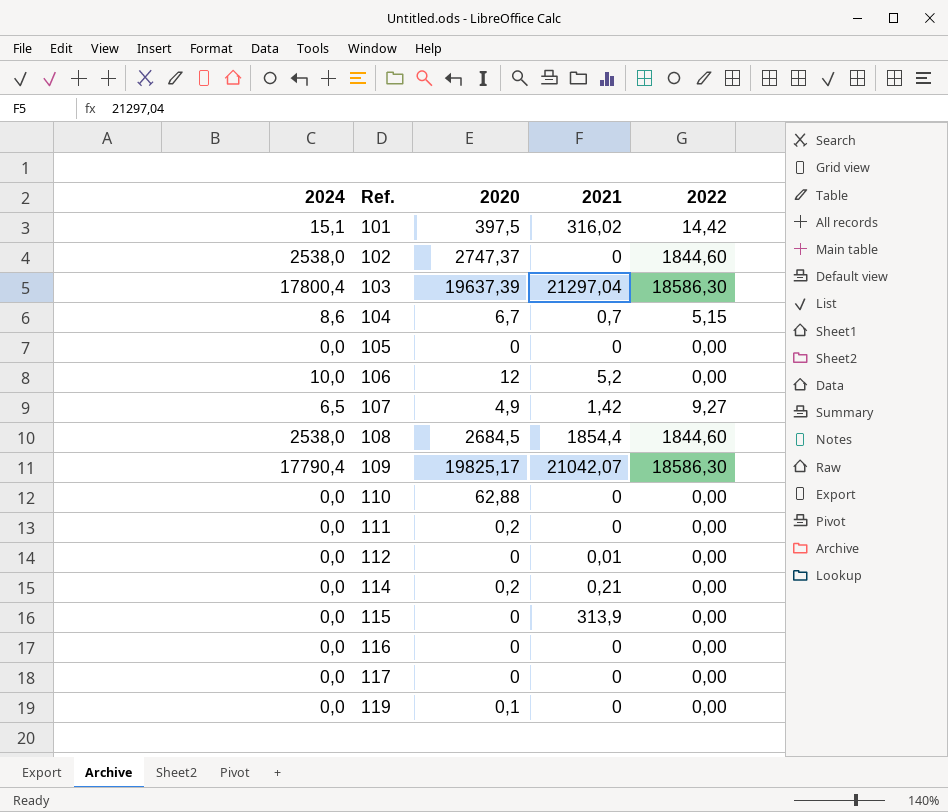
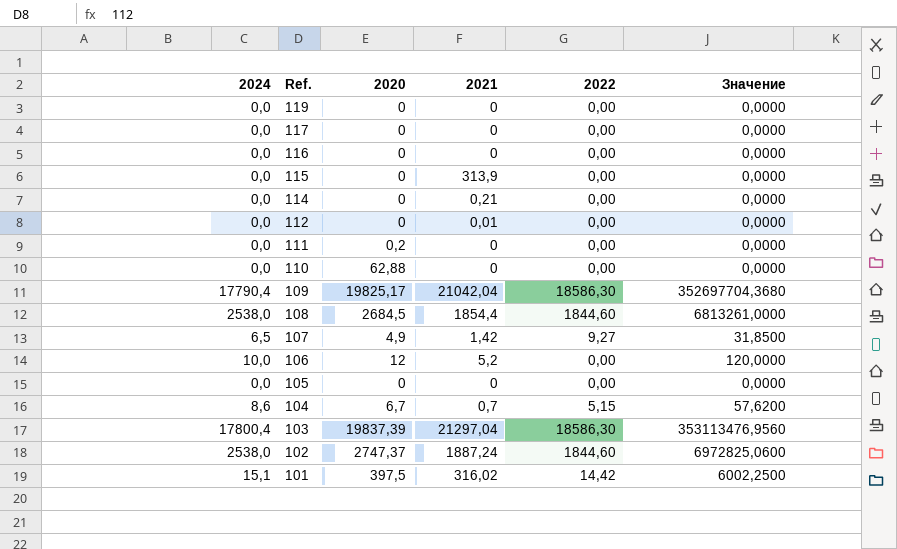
row order: Ref. ascending -> Ref. descending
column Значение | formula: none -> [2024] * [2020]
119 | 2020: 0,1 -> 0
114 | 2020: 0,2 -> 0
109 | 2021: 21042,07 -> 21042,04
103 | 2020: 19637,39 -> 19837,39
102 | 2021: 0 -> 1887,24

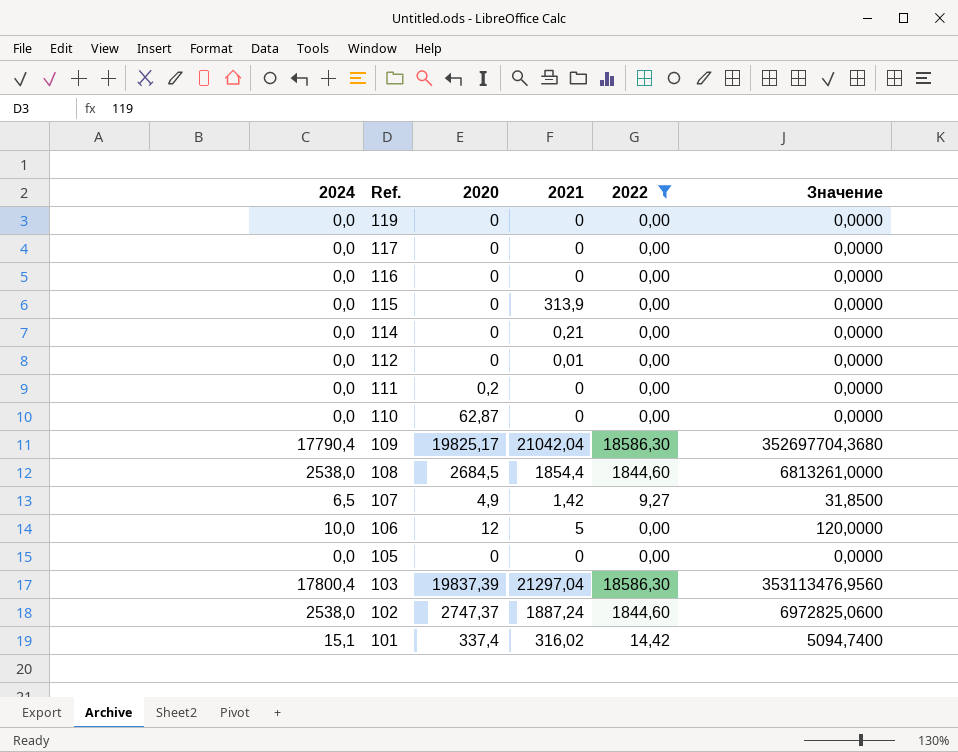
filter: none -> 2022 != 5,15
110 | 2020: 62,88 -> 62,87
106 | 2021: 5,2 -> 5
101 | 2020: 397,5 -> 337,4
101 | Значение: 6002,2500 -> 5094,7400

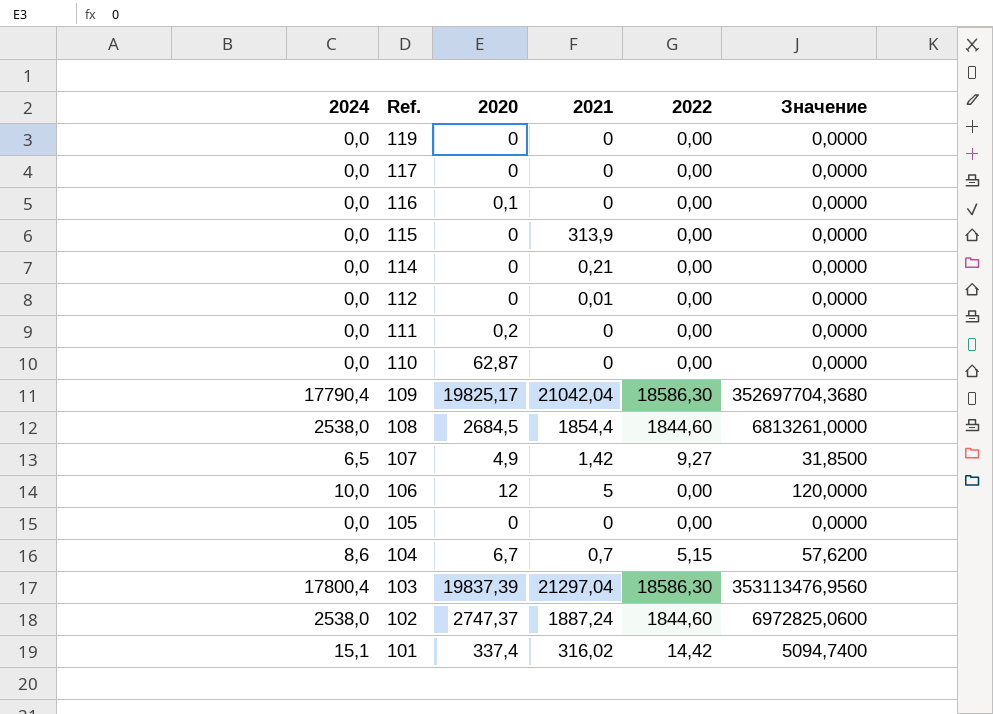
filter: 2022 != 5,15 -> none
116 | 2020: 0 -> 0,1

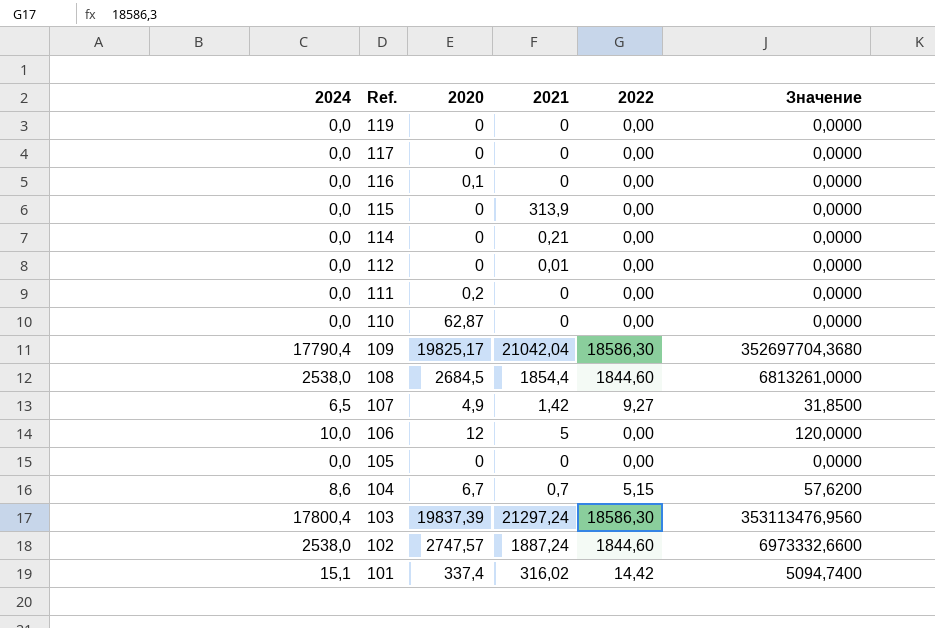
103 | 2021: 21297,04 -> 21297,24
102 | 2020: 2747,37 -> 2747,57
102 | Значение: 6972825,0600 -> 6973332,6600

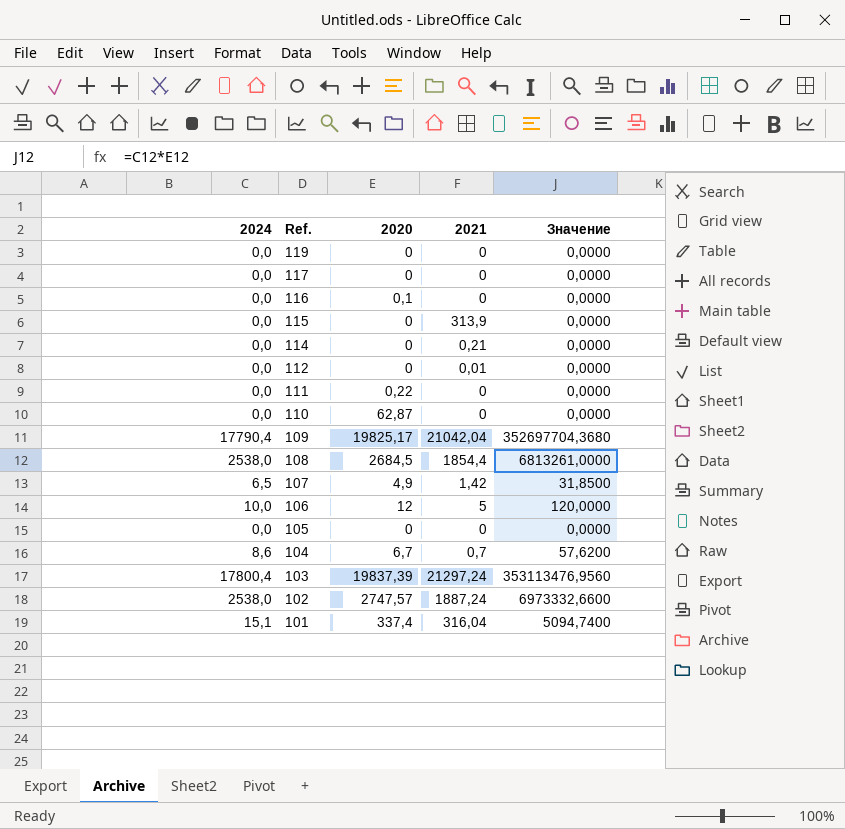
column 2022 | position: 5 -> none
111 | 2020: 0,2 -> 0,22
101 | 2021: 316,02 -> 316,04

